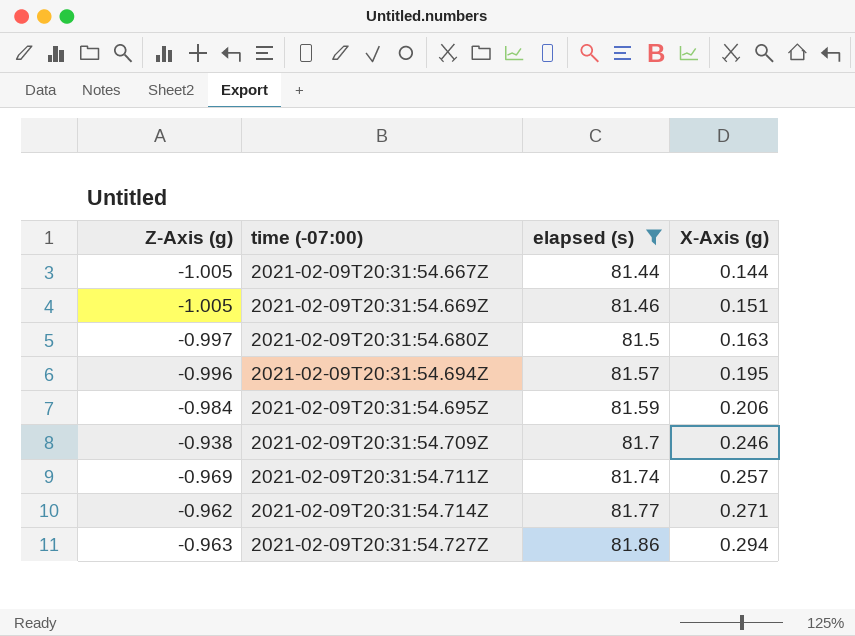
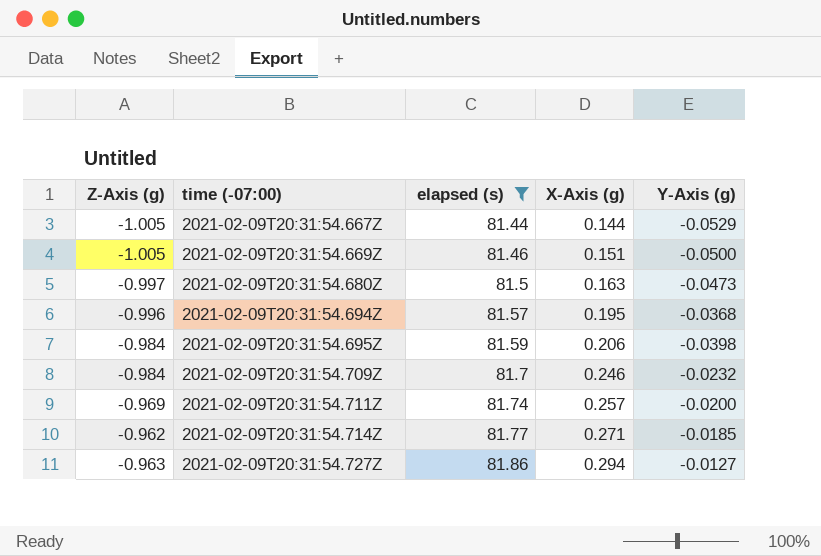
column Y-Axis (g) | position: none -> 5
2021-02-09T20:31:54.709Z | Z-Axis (g): -0.938 -> -0.984

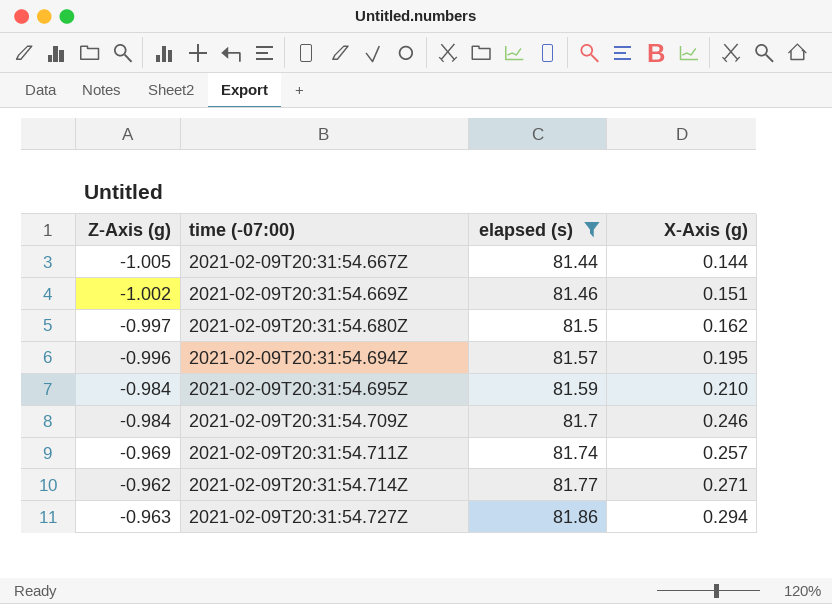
column Y-Axis (g) | position: 5 -> none
2021-02-09T20:31:54.669Z | Z-Axis (g): -1.005 -> -1.002
2021-02-09T20:31:54.680Z | X-Axis (g): 0.163 -> 0.162
2021-02-09T20:31:54.695Z | X-Axis (g): 0.206 -> 0.210

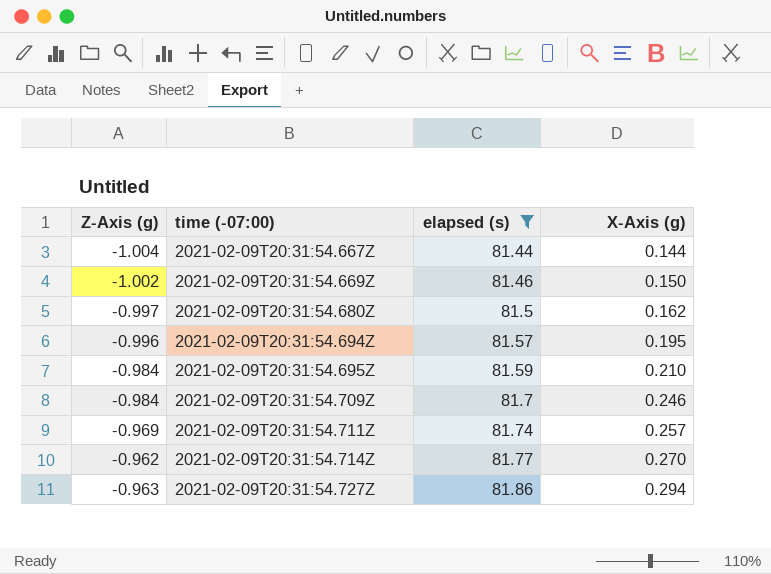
2021-02-09T20:31:54.667Z | Z-Axis (g): -1.005 -> -1.004
2021-02-09T20:31:54.669Z | X-Axis (g): 0.151 -> 0.150
2021-02-09T20:31:54.714Z | X-Axis (g): 0.271 -> 0.270

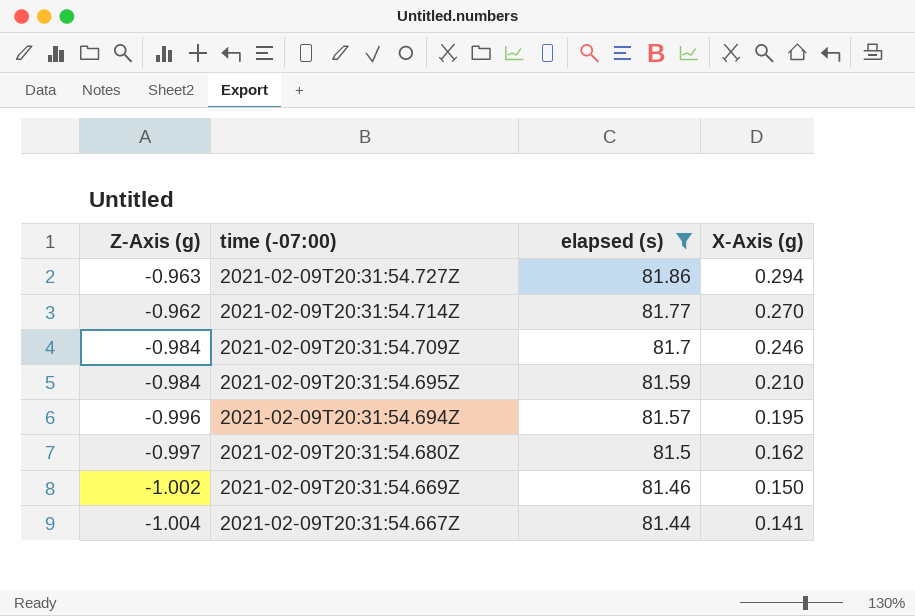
row order: time (-07:00) ascending -> time (-07:00) descending
row 2021-02-09T20:31:54.711Z: -0.969 | 81.74 | 0.257 -> none
2021-02-09T20:31:54.667Z | X-Axis (g): 0.144 -> 0.141

